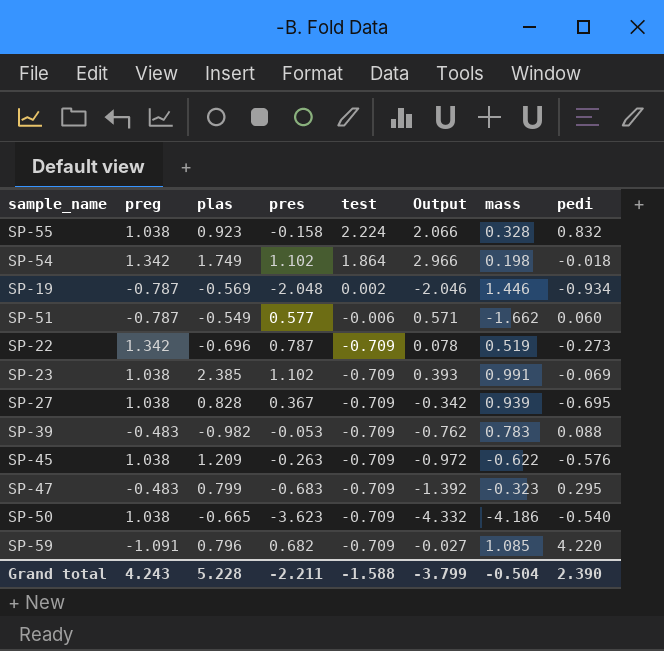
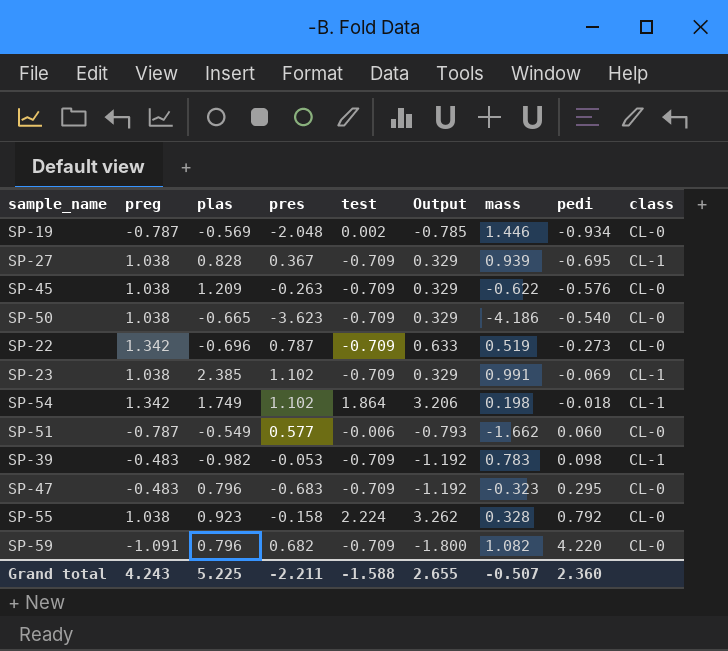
row order: test descending -> pedi ascending
column Output | formula: [pres] + [test] -> [preg] + [test]
column class | position: none -> 9
SP-39 | pedi: 0.088 -> 0.098
SP-47 | plas: 0.799 -> 0.796
SP-55 | pedi: 0.832 -> 0.792
SP-59 | mass: 1.085 -> 1.082
Grand total | plas: 5.228 -> 5.225
Grand total | Output: -3.799 -> 2.655
Grand total | mass: -0.504 -> -0.507
Grand total | pedi: 2.390 -> 2.360

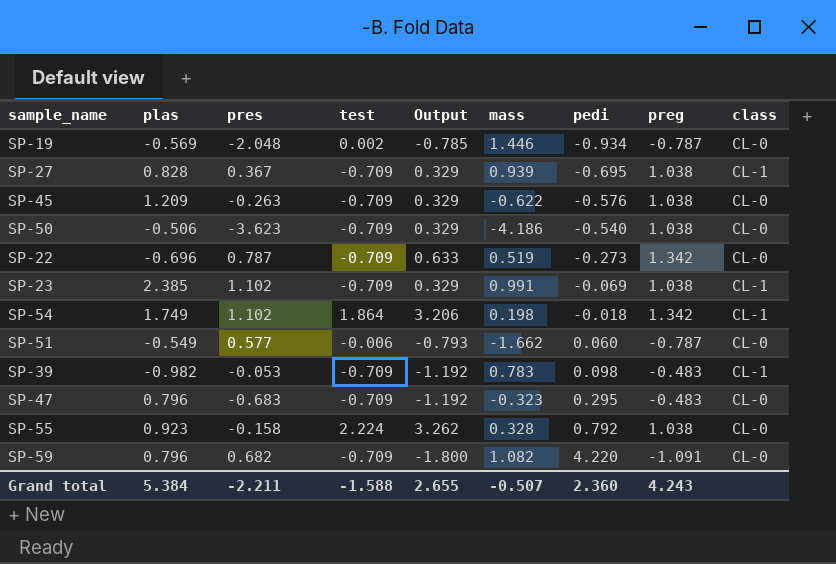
column preg | position: 2 -> 8
SP-50 | plas: -0.665 -> -0.506
Grand total | plas: 5.225 -> 5.384

